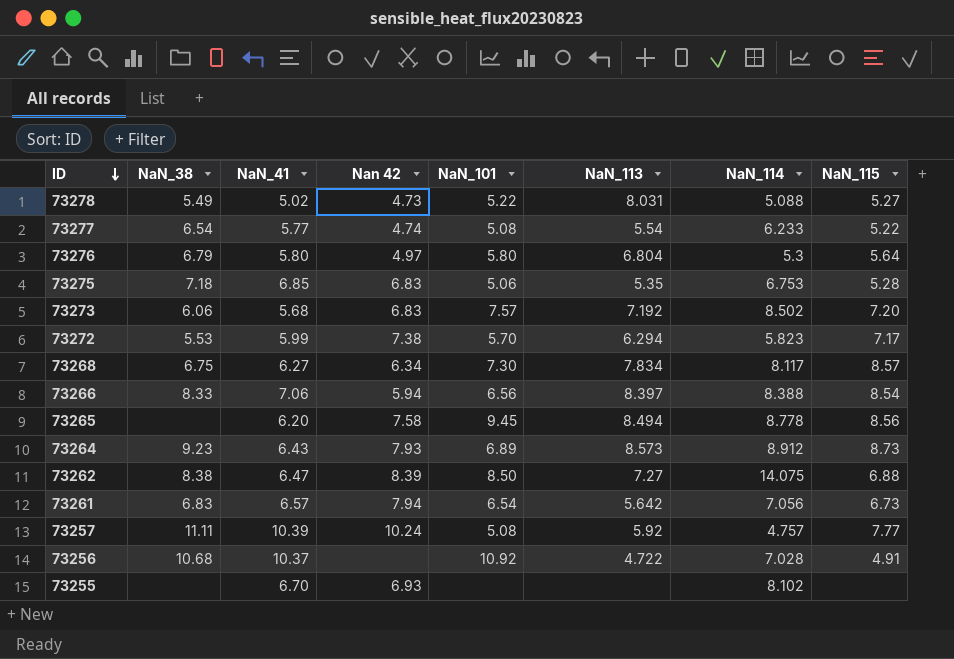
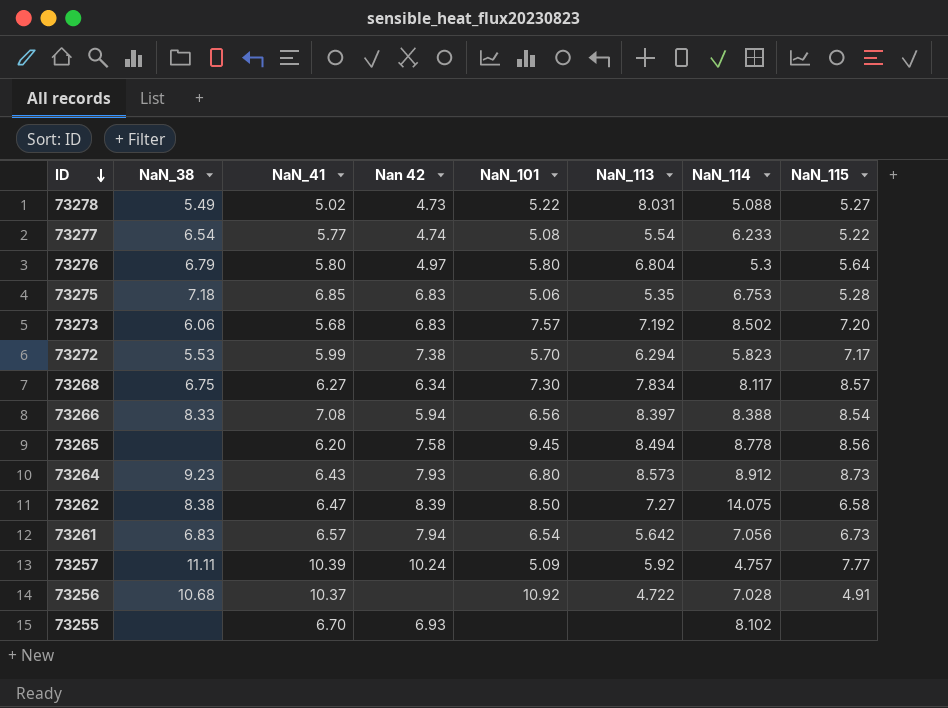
73266 | NaN_41: 7.06 -> 7.08
73264 | NaN_101: 6.89 -> 6.80
73262 | NaN_115: 6.88 -> 6.58
73257 | NaN_101: 5.08 -> 5.09

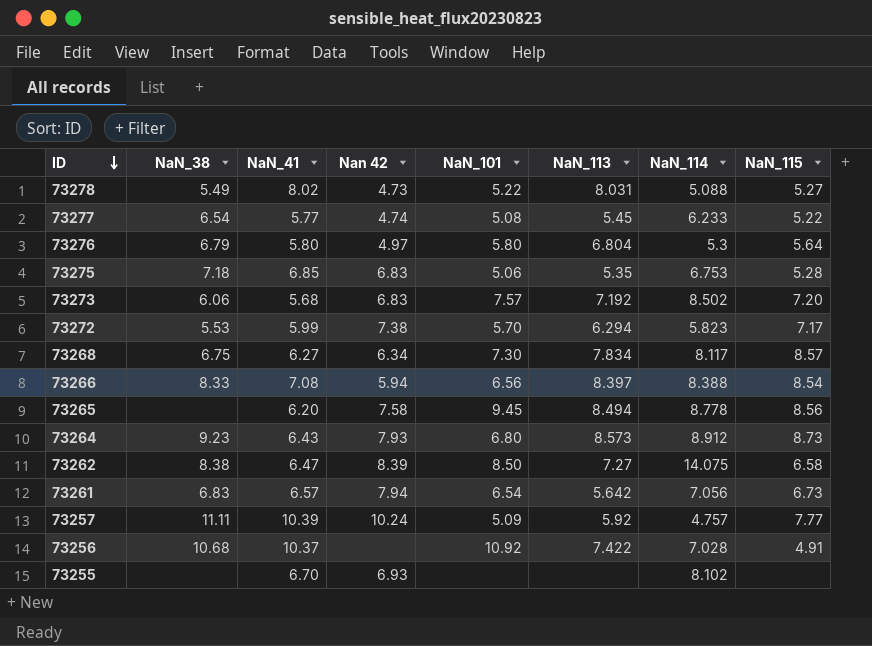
73278 | NaN_41: 5.02 -> 8.02
73277 | NaN_113: 5.54 -> 5.45
73256 | NaN_113: 4.722 -> 7.422

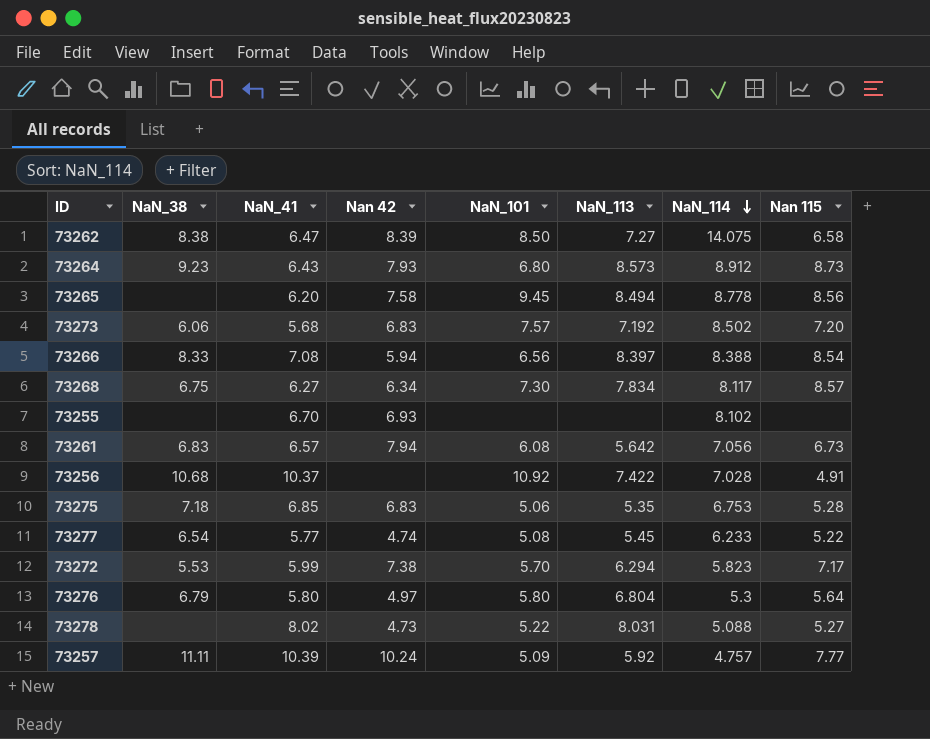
row order: ID descending -> NaN_114 descending
column name: NaN_115 -> Nan 115
73261 | NaN_101: 6.54 -> 6.08
73278 | NaN_38: 5.49 -> none

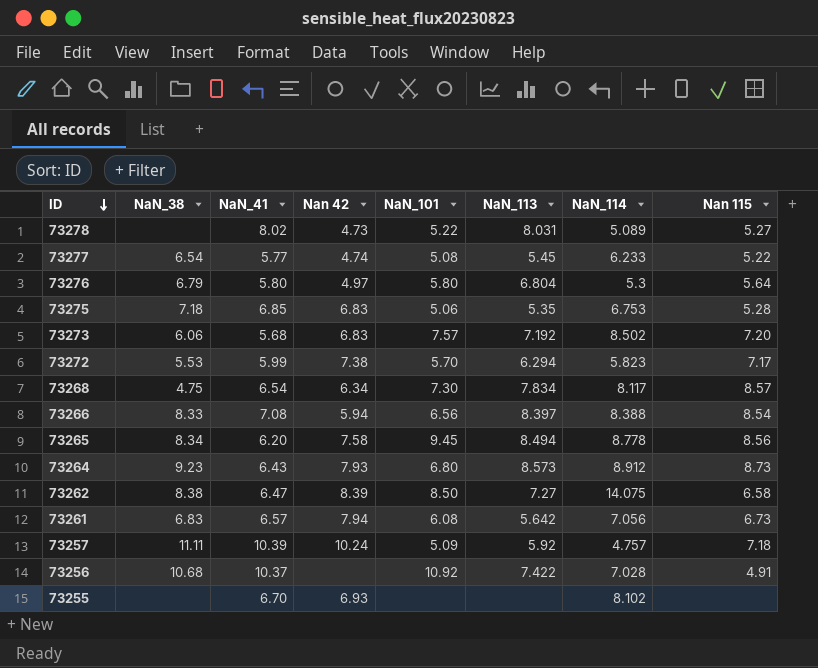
row order: NaN_114 descending -> ID descending
73278 | NaN_114: 5.088 -> 5.089
73268 | NaN_38: 6.75 -> 4.75
73268 | NaN_41: 6.27 -> 6.54
73265 | NaN_38: none -> 8.34
73257 | Nan 115: 7.77 -> 7.18

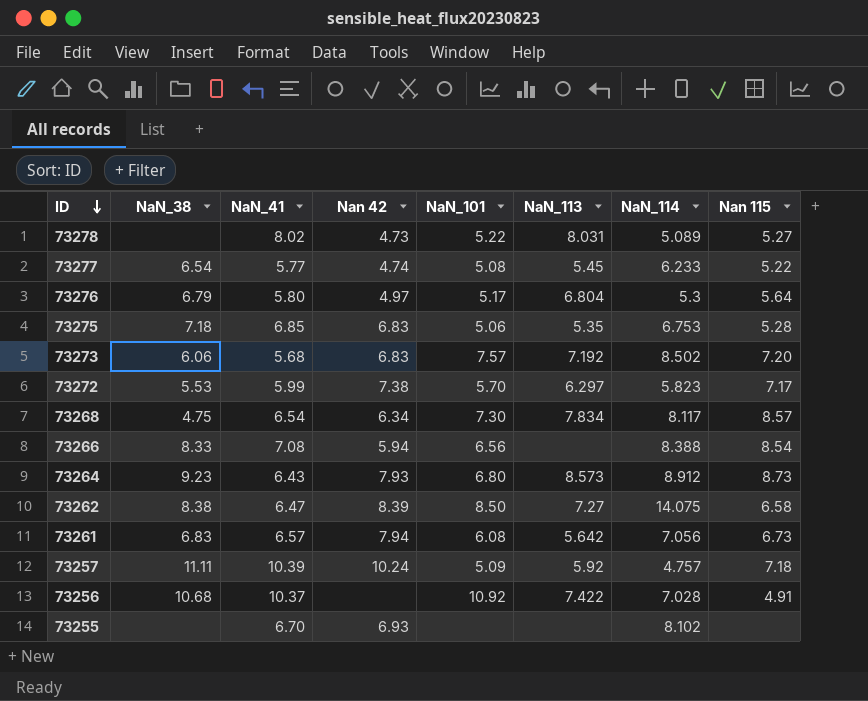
row 73265: 8.34 | 6.20 | 7.58 | 9.45 | 8.494 | 8.778 | 8.56 -> none
73276 | NaN_101: 5.80 -> 5.17
73272 | NaN_113: 6.294 -> 6.297
73266 | NaN_113: 8.397 -> none

